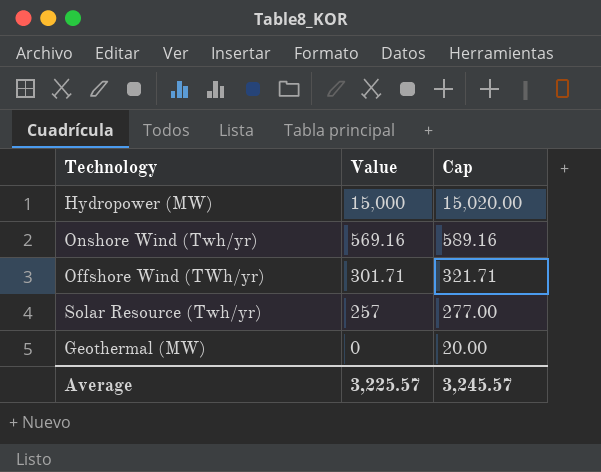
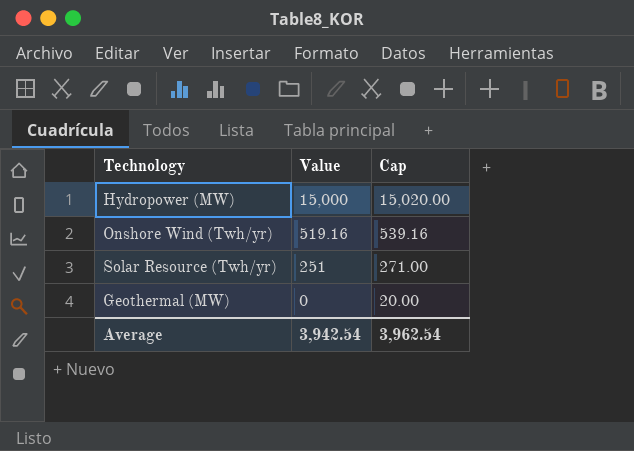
row Offshore Wind (TWh/yr): 301.71 | 321.71 -> none
Onshore Wind (Twh/yr) | Value: 569.16 -> 519.16
Onshore Wind (Twh/yr) | Cap: 589.16 -> 539.16
Solar Resource (Twh/yr) | Value: 257 -> 251
Solar Resource (Twh/yr) | Cap: 277.00 -> 271.00
Average | Value: 3,225.57 -> 3,942.54
Average | Cap: 3,245.57 -> 3,962.54

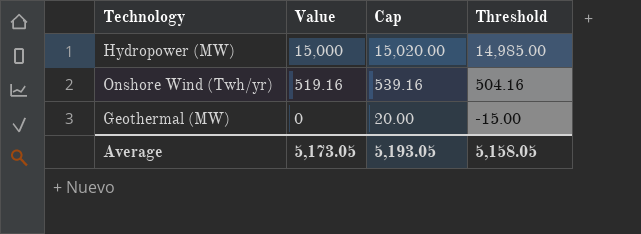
column Threshold | formula: none -> [Value] - 15
row Solar Resource (Twh/yr): 251 | 271.00 -> none
Average | Value: 3,942.54 -> 5,173.05
Average | Cap: 3,962.54 -> 5,193.05

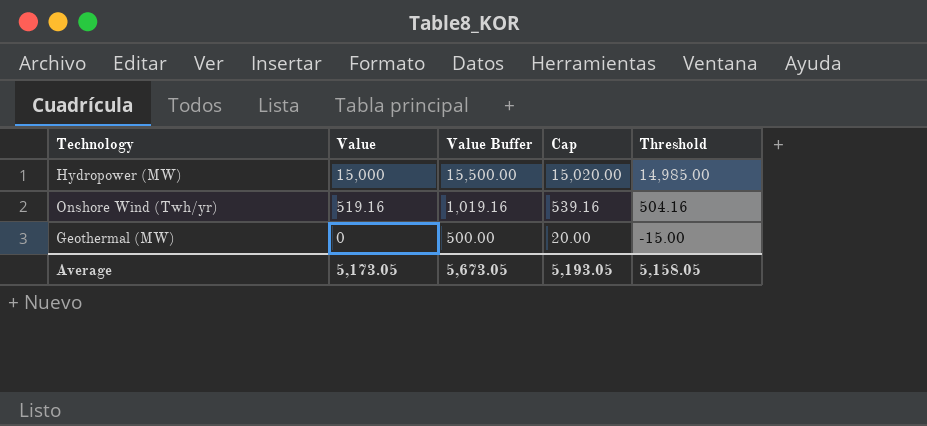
column Value Buffer | formula: none -> [Value] + 500

